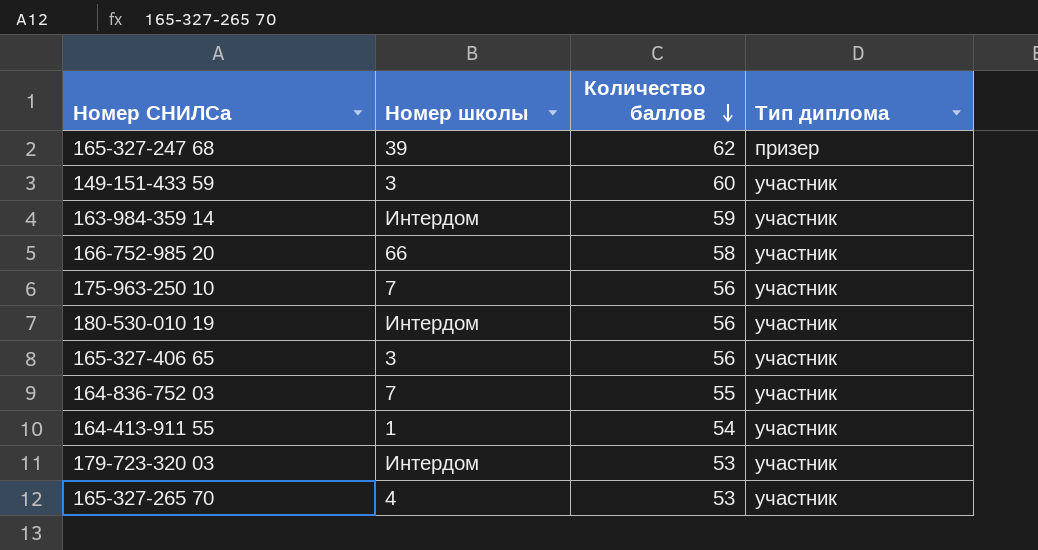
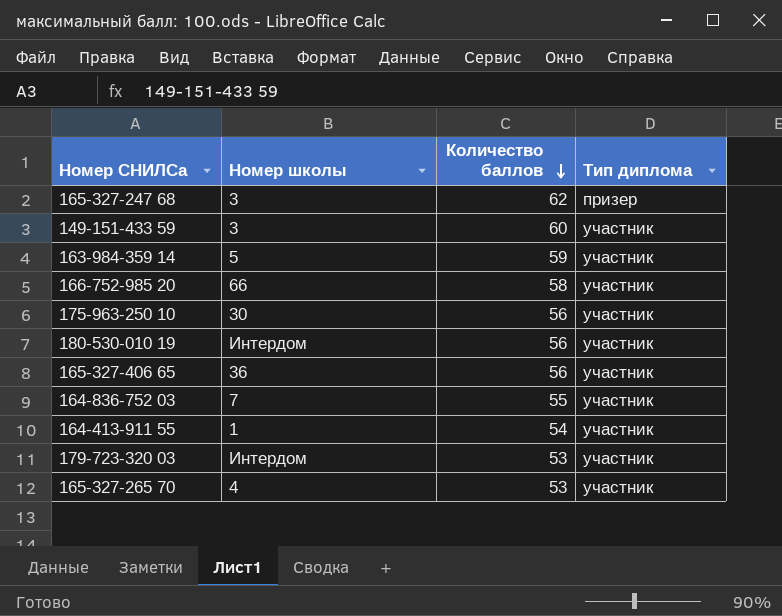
165-327-247 68 | Номер школы: 39 -> 3
163-984-359 14 | Номер школы: Интердом -> 5
175-963-250 10 | Номер школы: 7 -> 30
165-327-406 65 | Номер школы: 3 -> 36

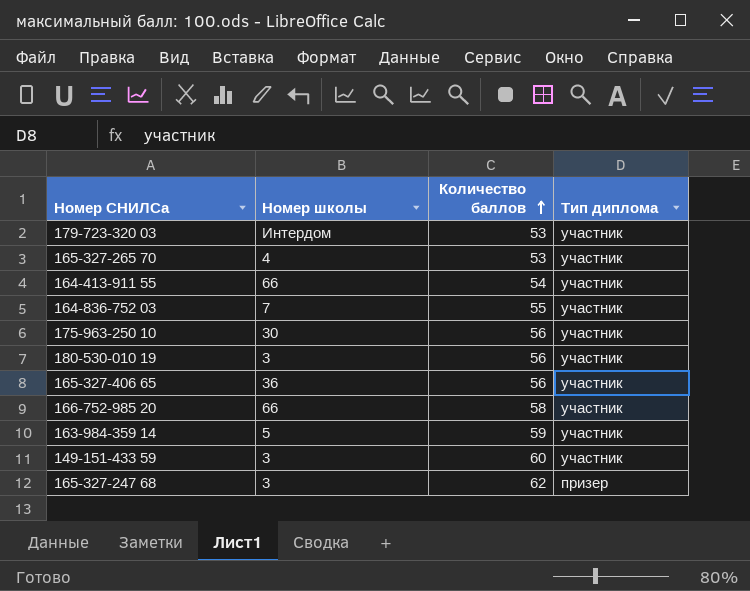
row order: Количество баллов descending -> Количество баллов ascending
164-413-911 55 | Номер школы: 1 -> 66
180-530-010 19 | Номер школы: Интердом -> 3

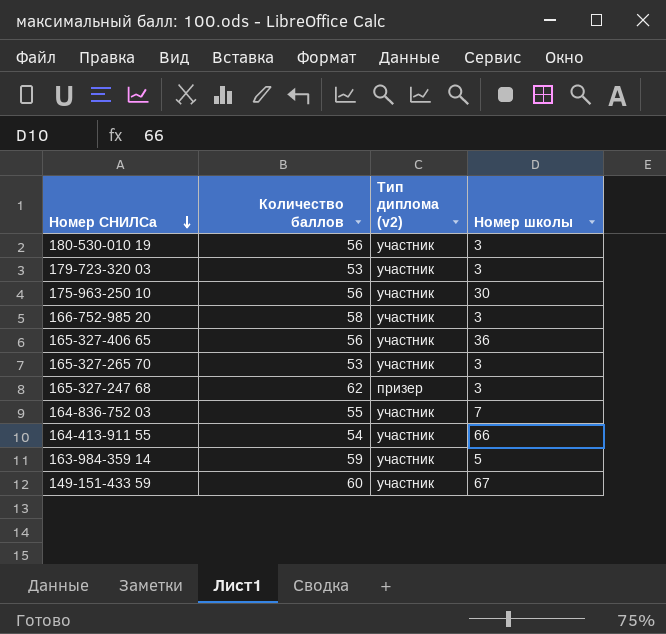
row order: Количество баллов ascending -> Номер СНИЛСа descending
column name: Тип диплома -> Тип диплома (v2)
column Номер школы | position: 2 -> 4
179-723-320 03 | Номер школы: Интердом -> 3
166-752-985 20 | Номер школы: 66 -> 3
165-327-265 70 | Номер школы: 4 -> 3
149-151-433 59 | Номер школы: 3 -> 67

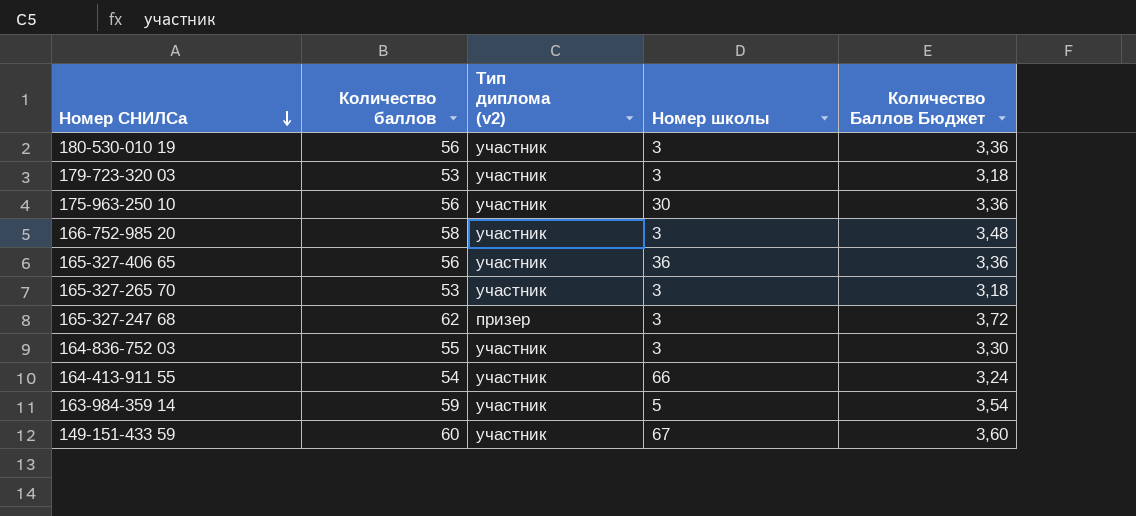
column Количество Баллов Бюджет | formula: none -> [Количество баллов] * 0,06
164-836-752 03 | Номер школы: 7 -> 3

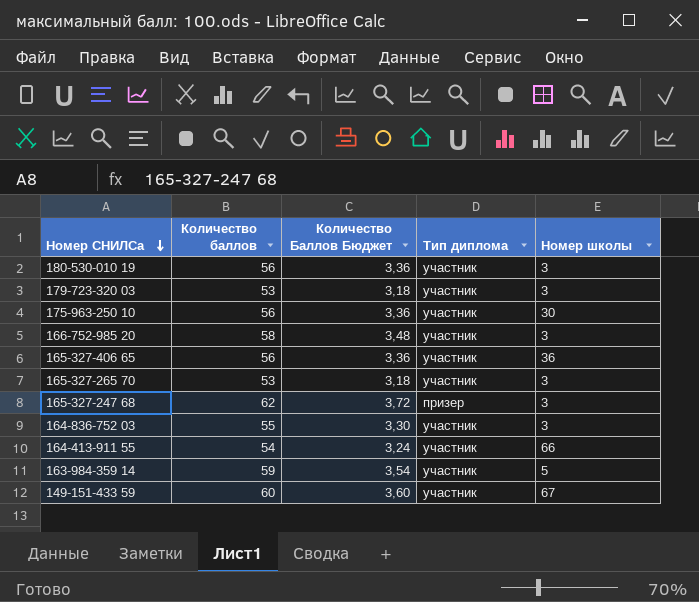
column Количество Баллов Бюджет | position: 5 -> 3
column name: Тип диплома (v2) -> Тип диплома

